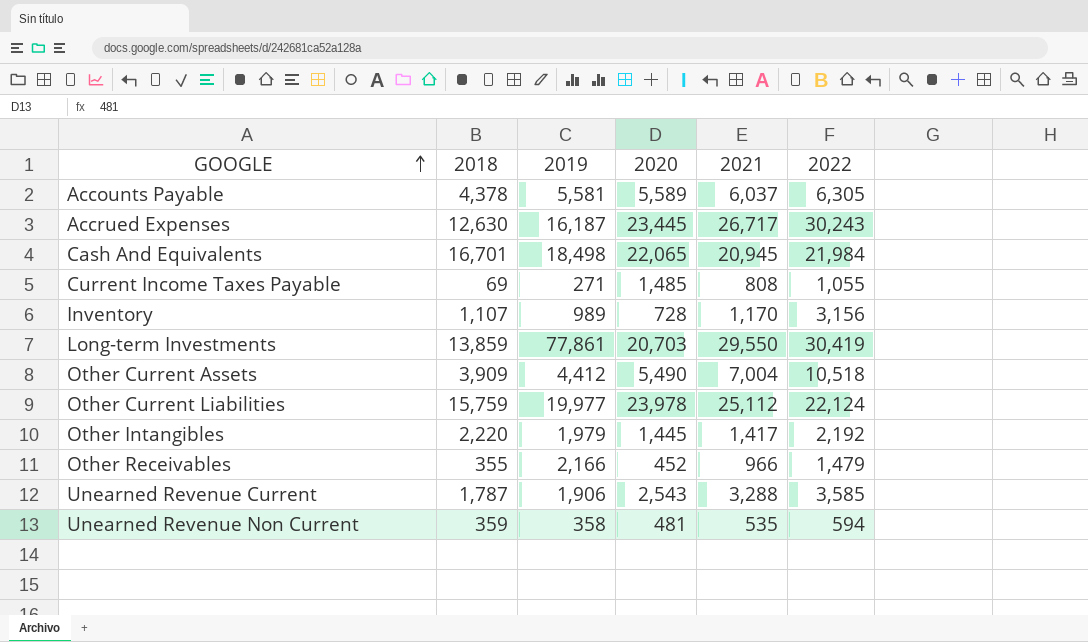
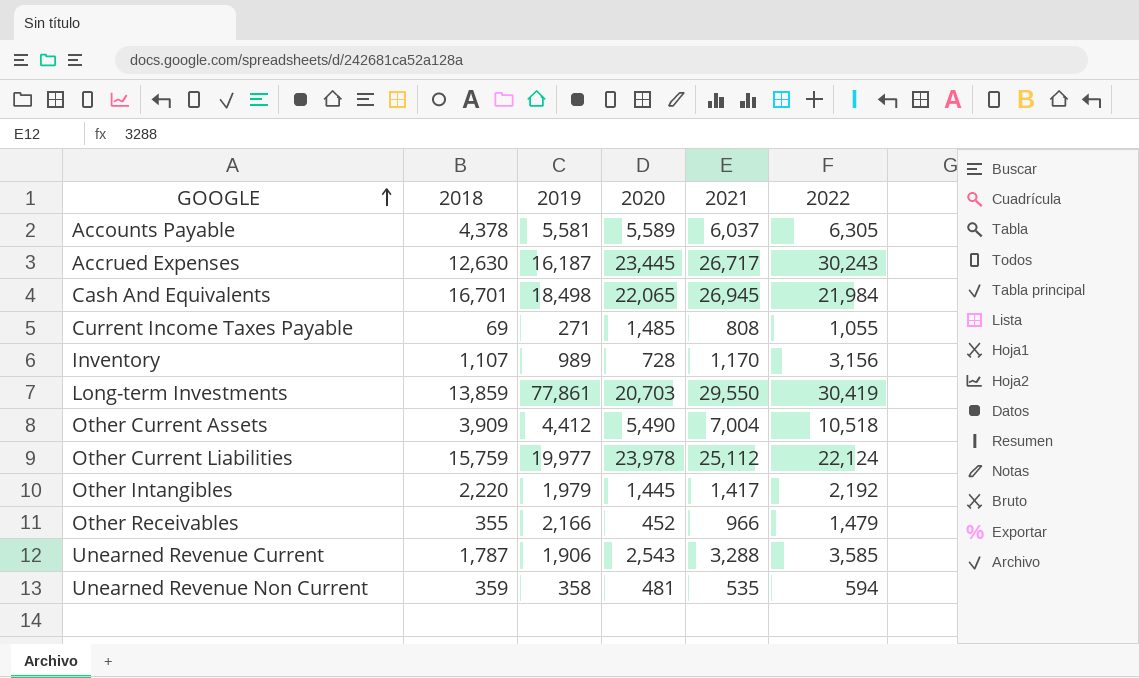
Cash And Equivalents | 2021: 20,945 -> 26,945

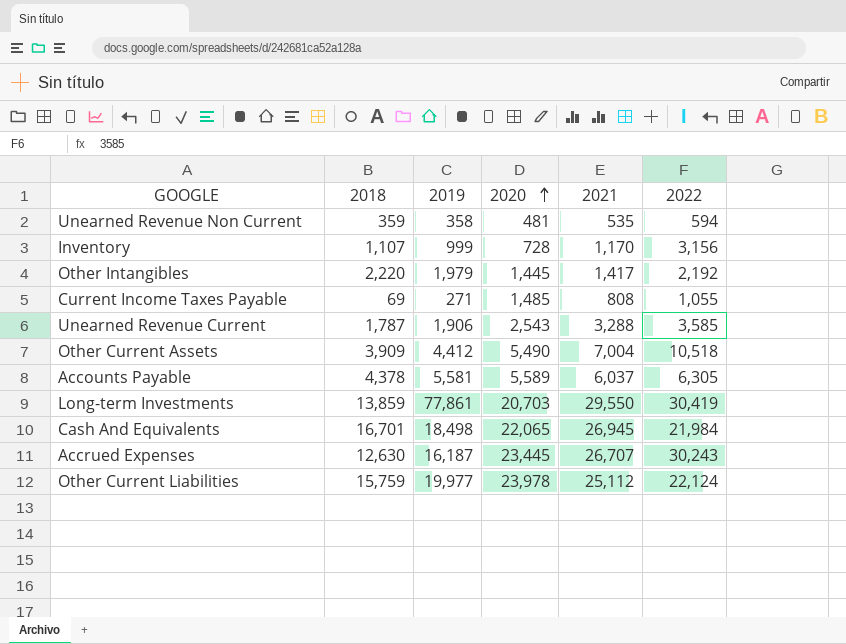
row order: GOOGLE ascending -> 2020 ascending
row Other Receivables: 355 | 2,166 | 452 | 966 | 1,479 -> none
Inventory | 2019: 989 -> 999
Accrued Expenses | 2021: 26,717 -> 26,707

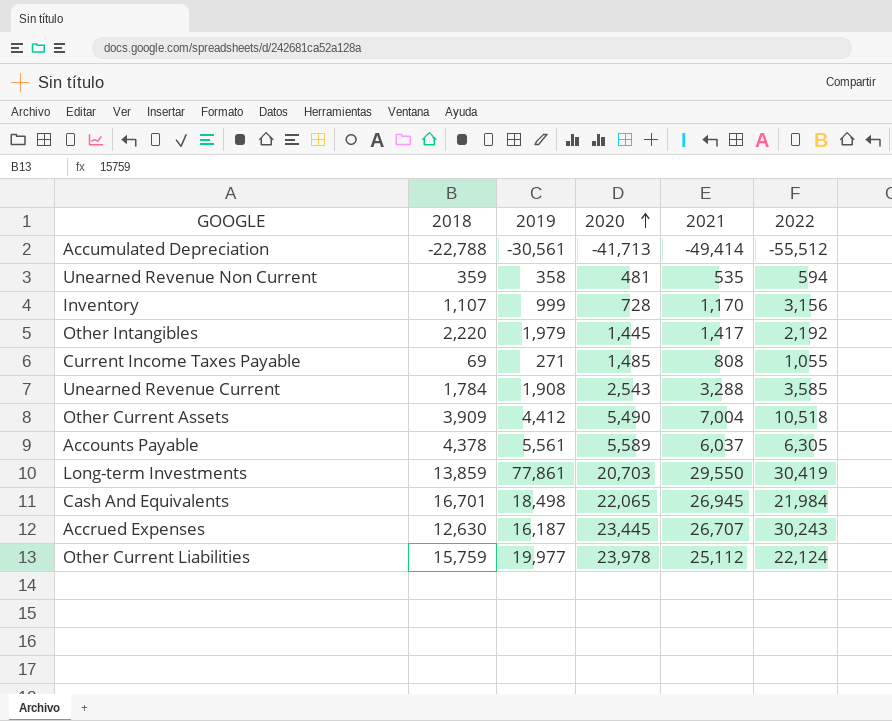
row Accumulated Depreciation: none -> -22,788 | -30,561 | -41,713 | -49,414 | -55,512
Unearned Revenue Current | 2018: 1,787 -> 1,784
Unearned Revenue Current | 2019: 1,906 -> 1,908
Accounts Payable | 2019: 5,581 -> 5,561

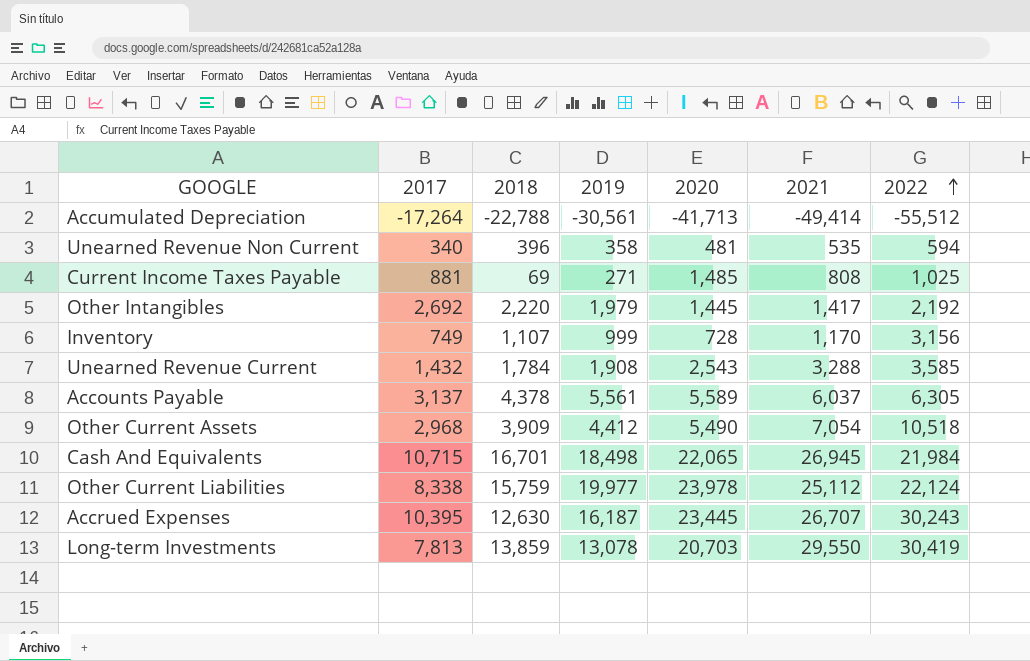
row order: 2020 ascending -> 2022 ascending
column 2017 | position: none -> 2
Unearned Revenue Non Current | 2018: 359 -> 396
Current Income Taxes Payable | 2022: 1,055 -> 1,025
Other Current Assets | 2021: 7,004 -> 7,054
Long-term Investments | 2019: 77,861 -> 13,078

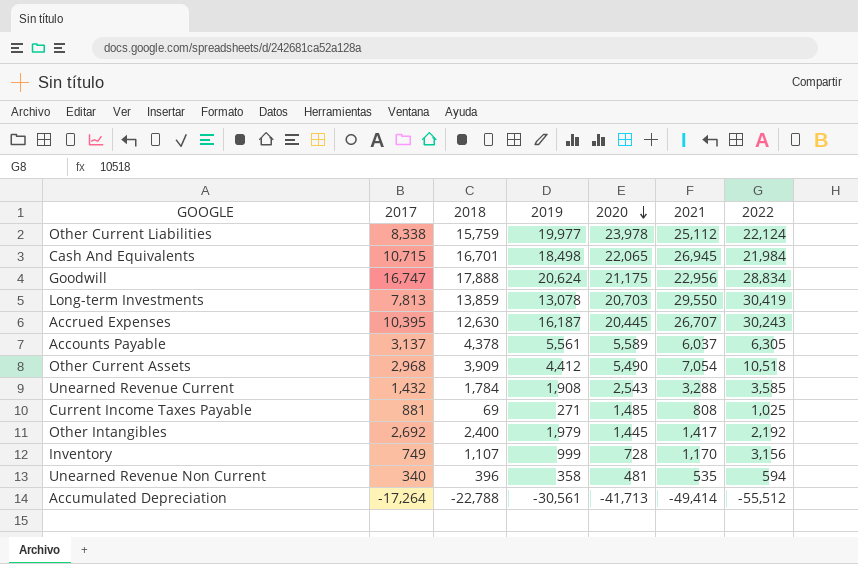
row order: 2022 ascending -> 2020 descending
row Goodwill: none -> 16,747 | 17,888 | 20,624 | 21,175 | 22,956 | 28,834
Accrued Expenses | 2020: 23,445 -> 20,445
Other Intangibles | 2018: 2,220 -> 2,400

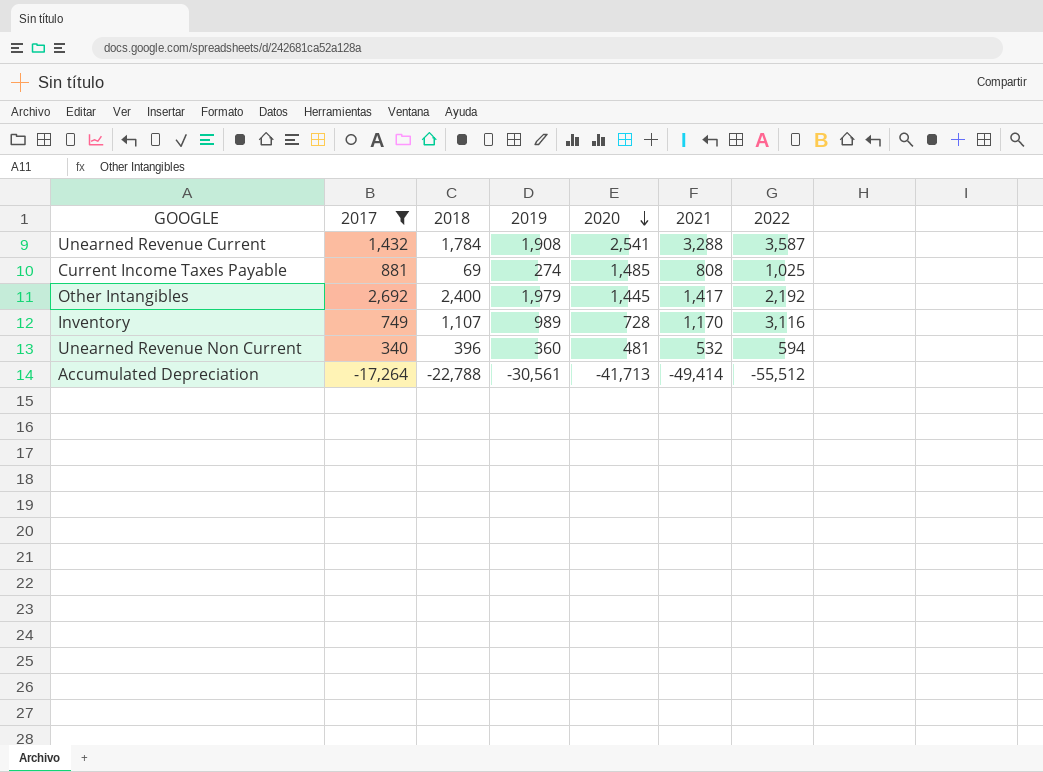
filter: none -> 2017 <= 2,692
Unearned Revenue Current | 2020: 2,543 -> 2,541
Unearned Revenue Current | 2022: 3,585 -> 3,587
Current Income Taxes Payable | 2019: 271 -> 274
Inventory | 2019: 999 -> 989
Inventory | 2022: 3,156 -> 3,116
Unearned Revenue Non Current | 2019: 358 -> 360
Unearned Revenue Non Current | 2021: 535 -> 532

